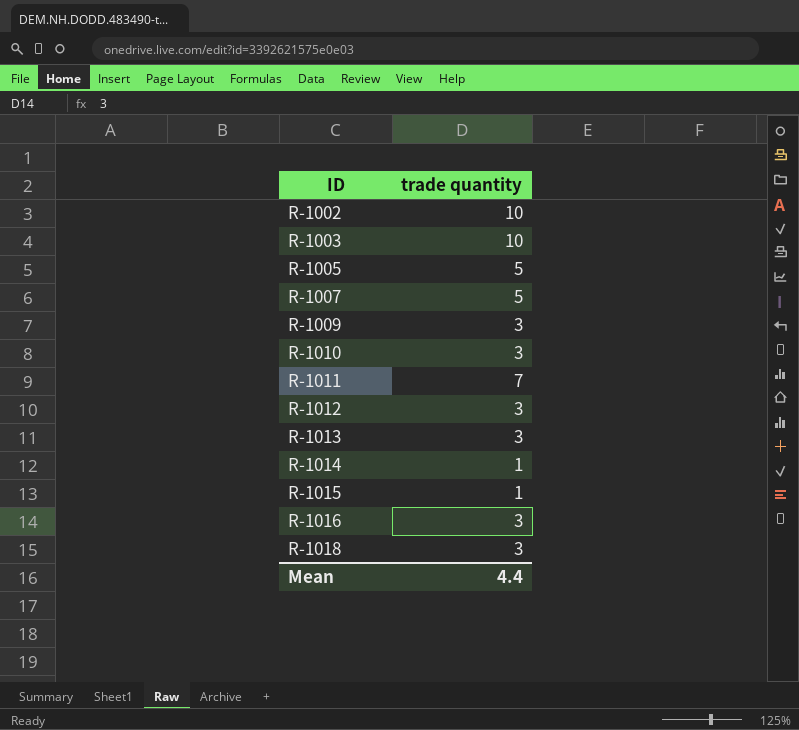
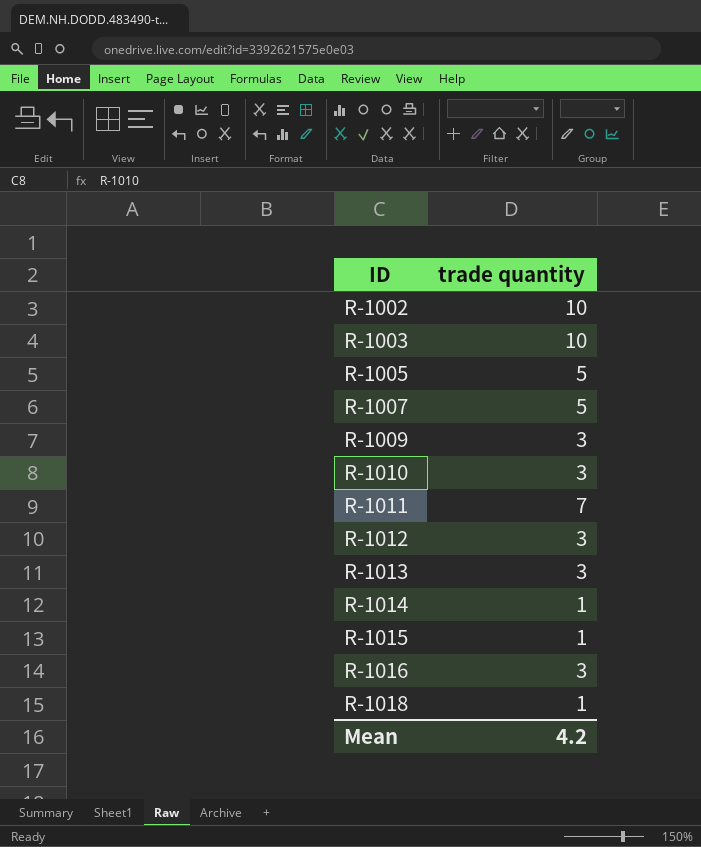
R-1018 | trade quantity: 3 -> 1
Mean | trade quantity: 4.4 -> 4.2

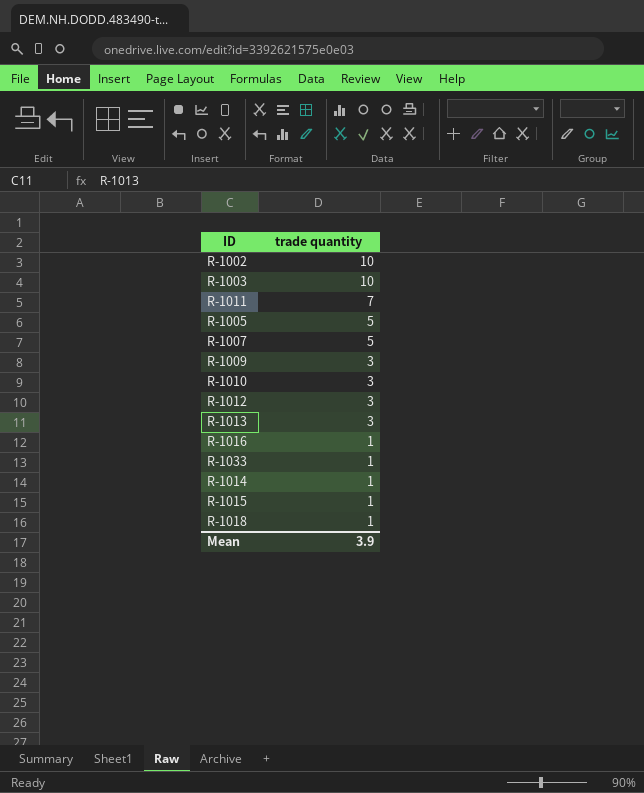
row order: ID ascending -> trade quantity descending
R-1016 | trade quantity: 3 -> 1
row R-1033: none -> 1
Mean | trade quantity: 4.2 -> 3.9

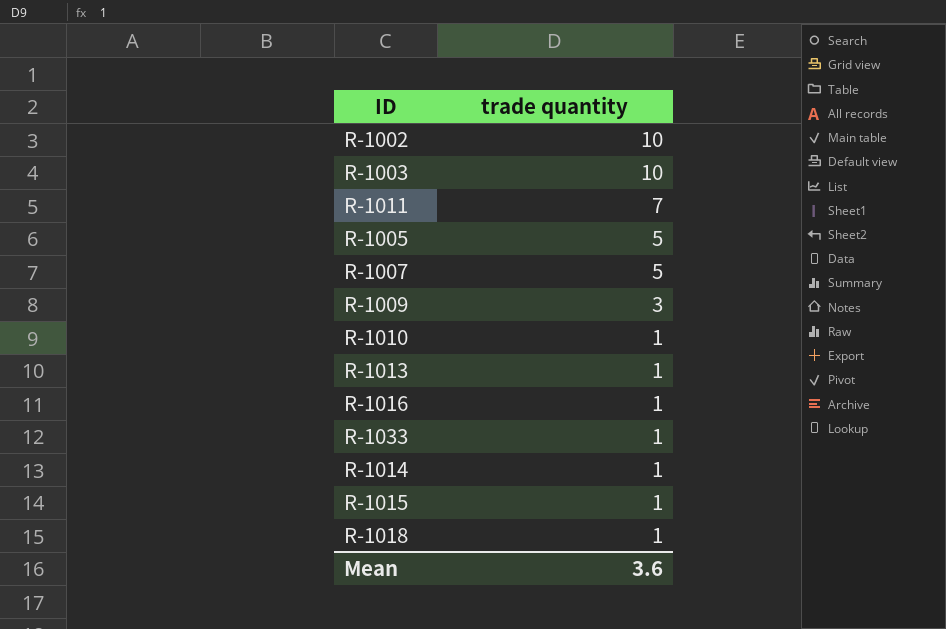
row R-1012: 3 -> none
R-1010 | trade quantity: 3 -> 1
R-1013 | trade quantity: 3 -> 1
Mean | trade quantity: 3.9 -> 3.6

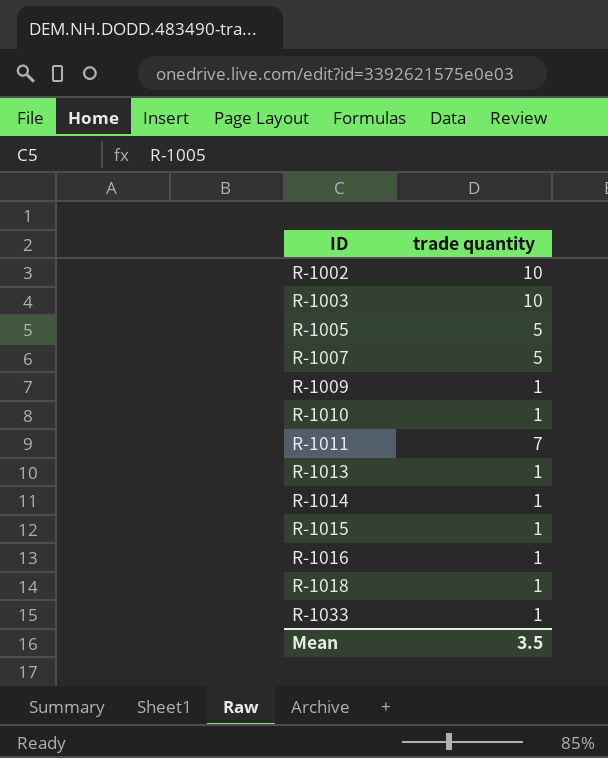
row order: trade quantity descending -> ID ascending
R-1009 | trade quantity: 3 -> 1
Mean | trade quantity: 3.6 -> 3.5

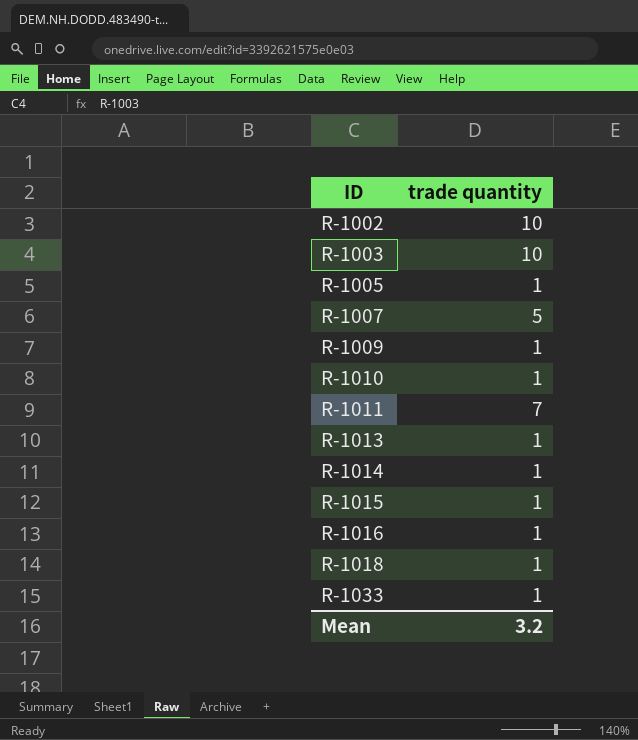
R-1005 | trade quantity: 5 -> 1
Mean | trade quantity: 3.5 -> 3.2

